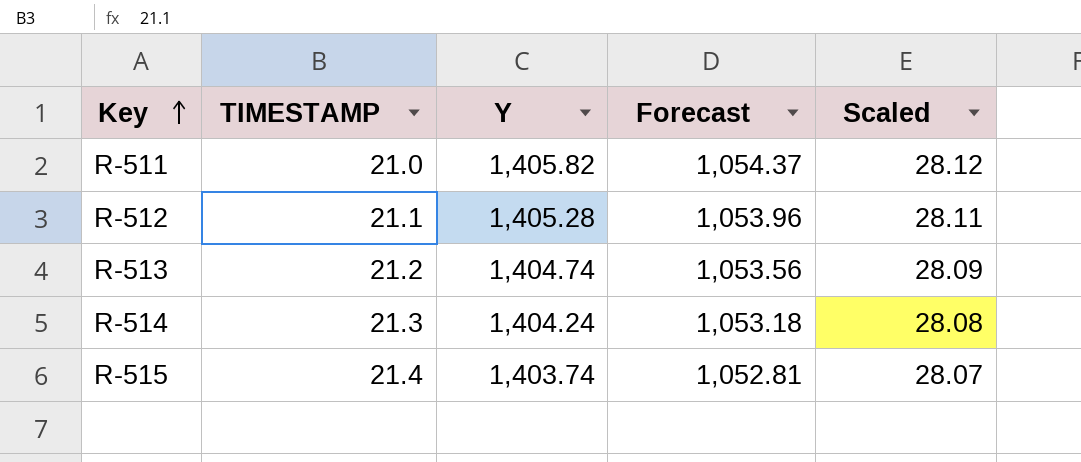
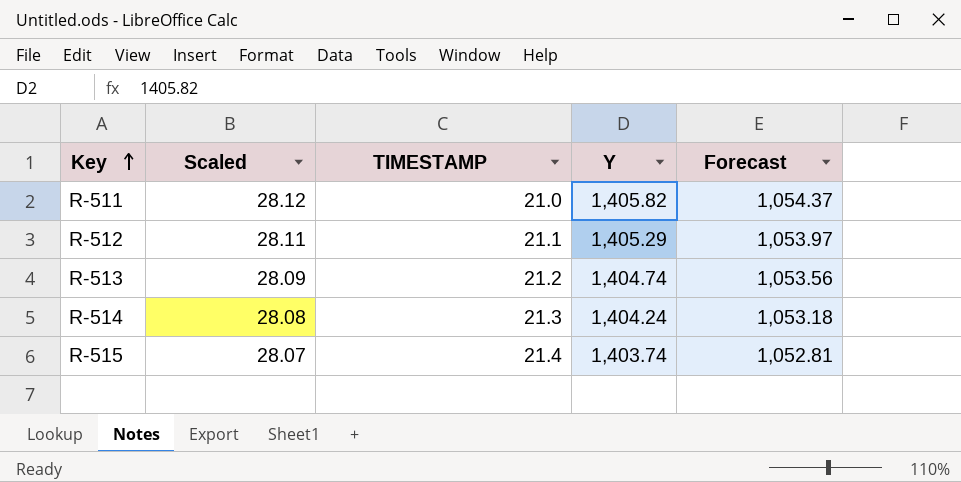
column Scaled | position: 5 -> 2
R-512 | Y: 1,405.28 -> 1,405.29
R-512 | Forecast: 1,053.96 -> 1,053.97

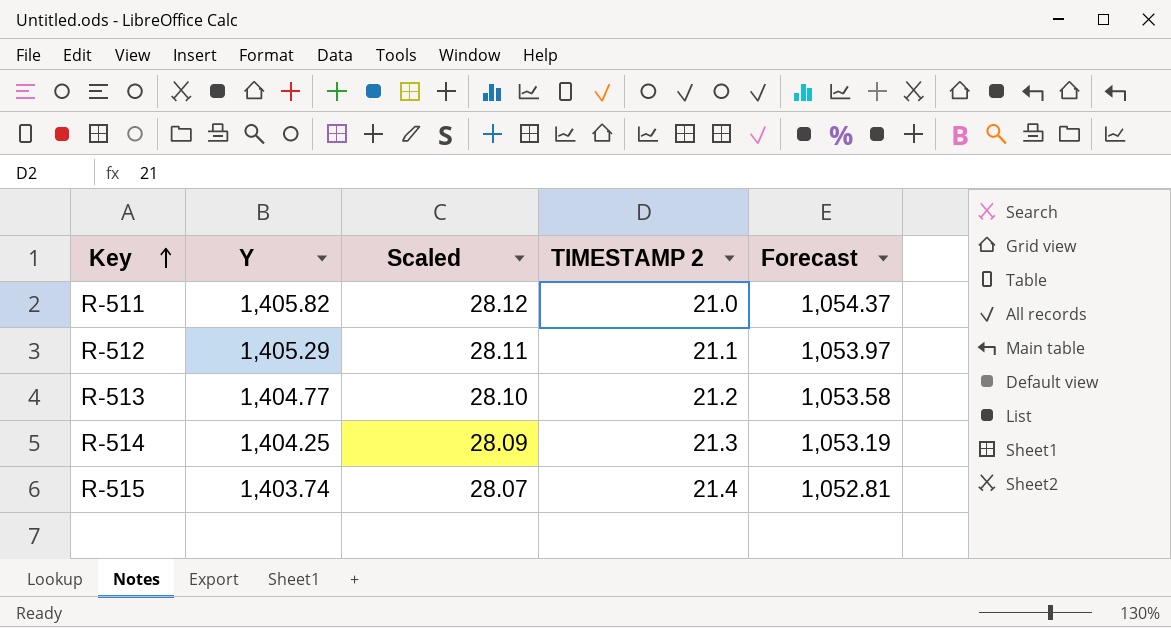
column Y | position: 4 -> 2
column name: TIMESTAMP -> TIMESTAMP 2
R-513 | Y: 1,404.74 -> 1,404.77
R-513 | Scaled: 28.09 -> 28.10
R-513 | Forecast: 1,053.56 -> 1,053.58
R-514 | Y: 1,404.24 -> 1,404.25
R-514 | Scaled: 28.08 -> 28.09
R-514 | Forecast: 1,053.18 -> 1,053.19

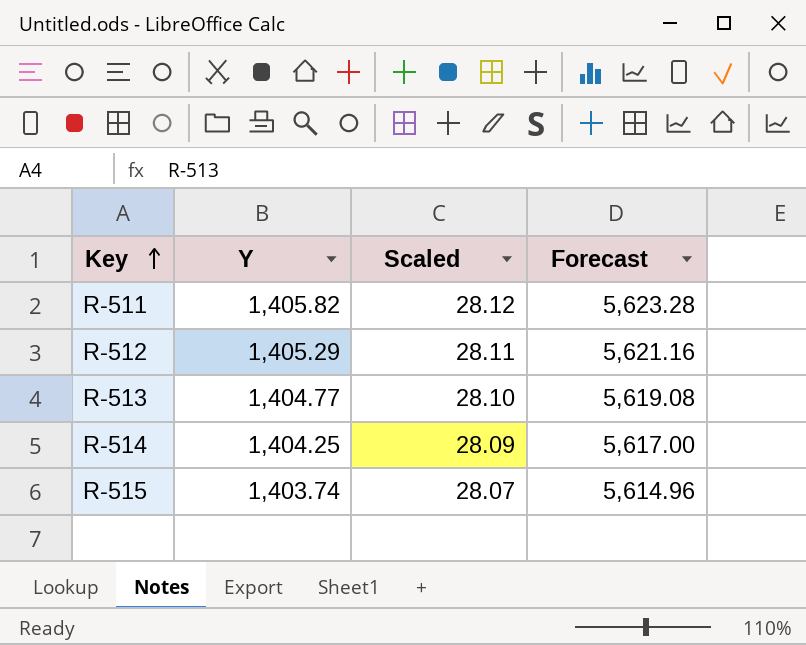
column TIMESTAMP 2 | position: 4 -> none
column Forecast | formula: [Y] * 0.75 -> [Y] * 4

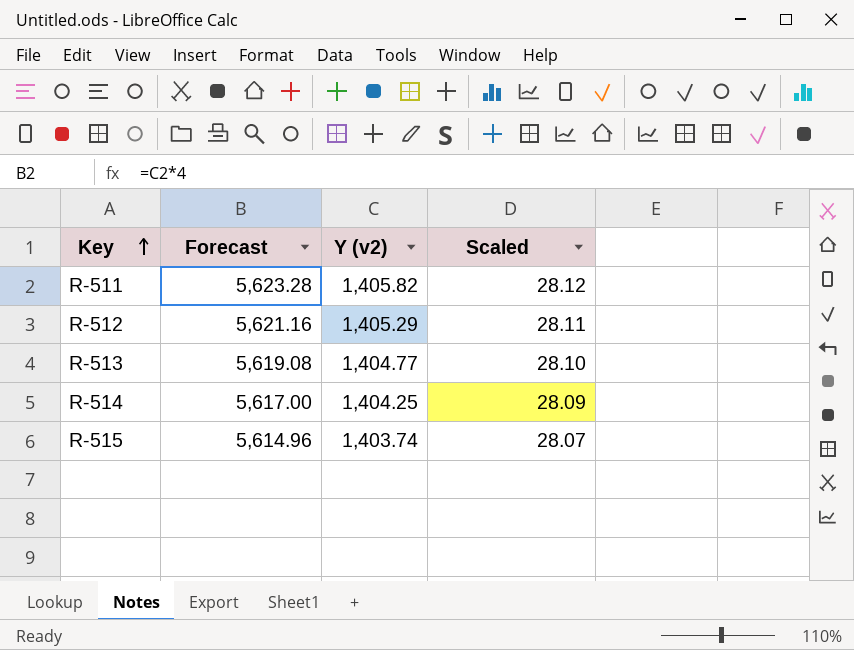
column Forecast | position: 4 -> 2
column name: Y -> Y (v2)

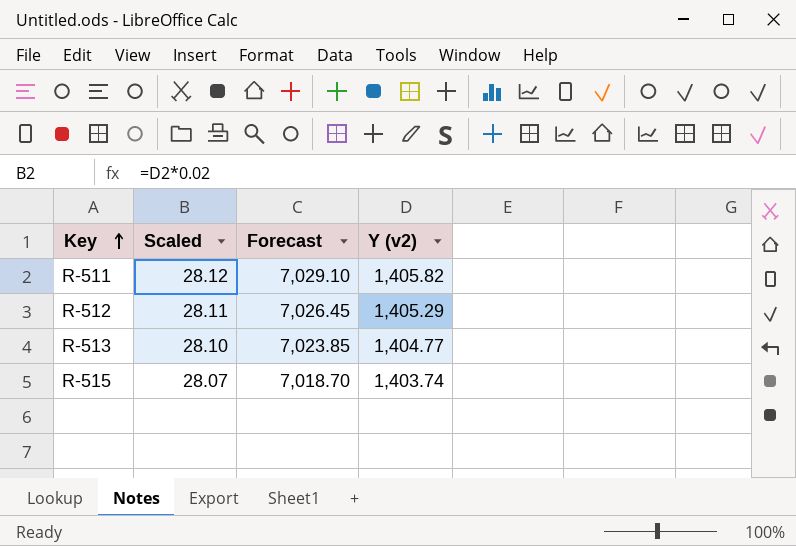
column Scaled | position: 4 -> 2
column Forecast | formula: [Y (v2)] * 4 -> [Y (v2)] * 5
row R-514: 5,617.00 | 1,404.25 | 28.09 -> none

